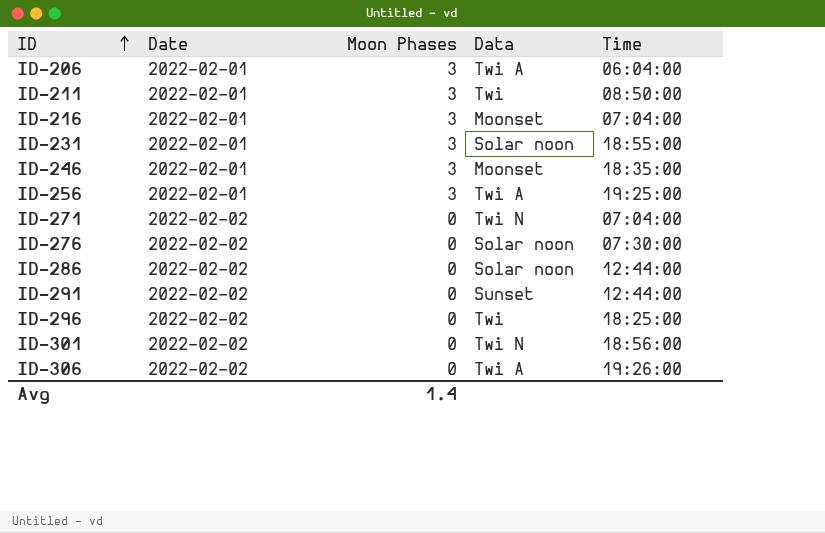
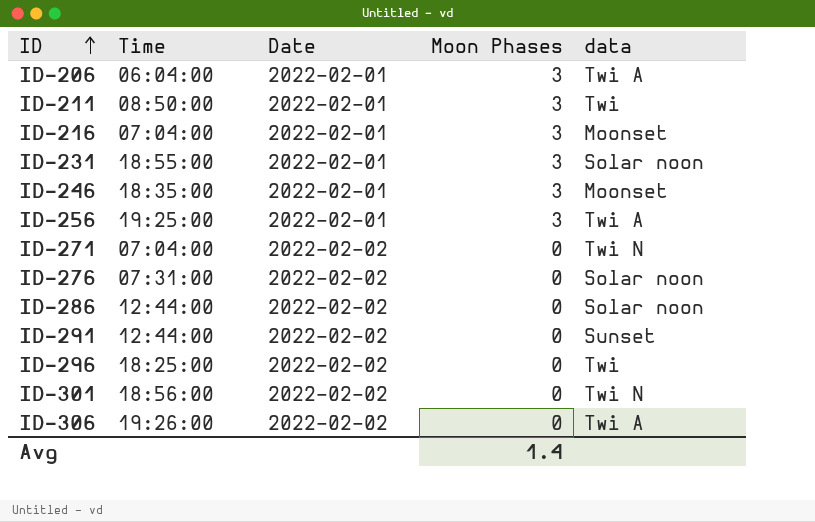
column Time | position: 5 -> 2
column name: Data -> data
ID-276 | Time: 07:30:00 -> 07:31:00

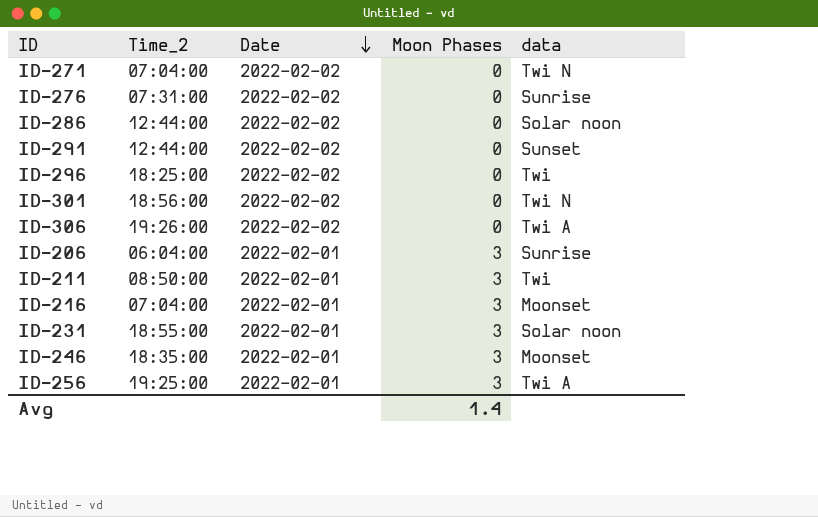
row order: ID ascending -> Date descending
column name: Time -> Time_2
ID-276 | data: Solar noon -> Sunrise
ID-206 | data: Twi A -> Sunrise

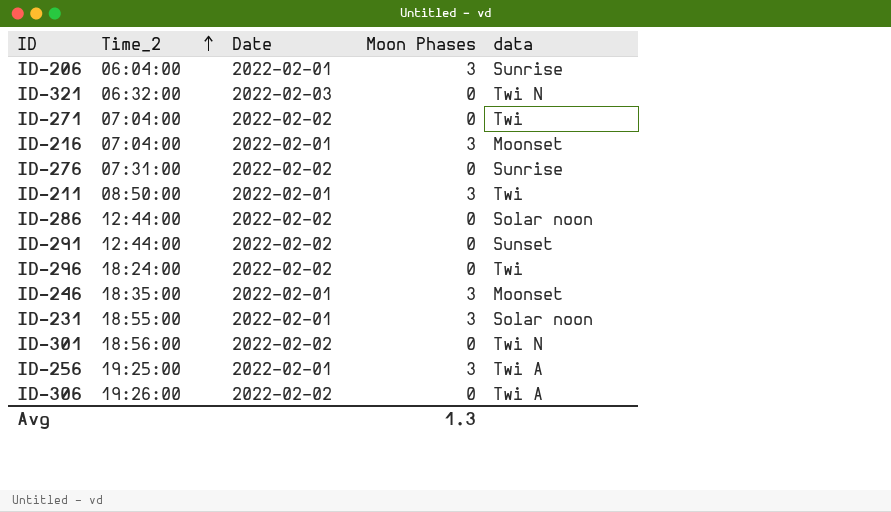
row order: Date descending -> Time_2 ascending
row ID-321: none -> 06:32:00 | 2022-02-03 | 0 | Twi N
ID-271 | data: Twi N -> Twi
ID-296 | Time_2: 18:25:00 -> 18:24:00
Avg | Moon Phases: 1.4 -> 1.3

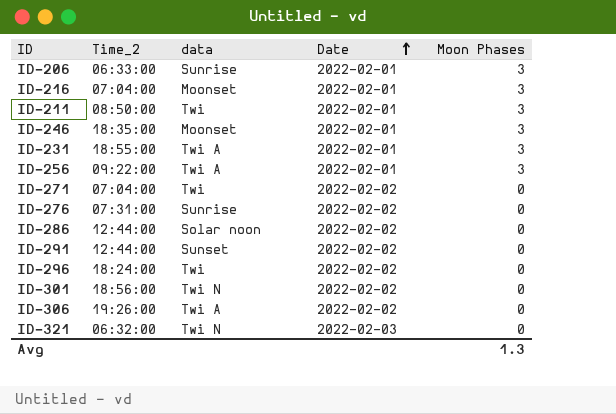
row order: Time_2 ascending -> Date ascending
column data | position: 5 -> 3
ID-206 | Time_2: 06:04:00 -> 06:33:00
ID-231 | data: Solar noon -> Twi A
ID-256 | Time_2: 19:25:00 -> 09:22:00

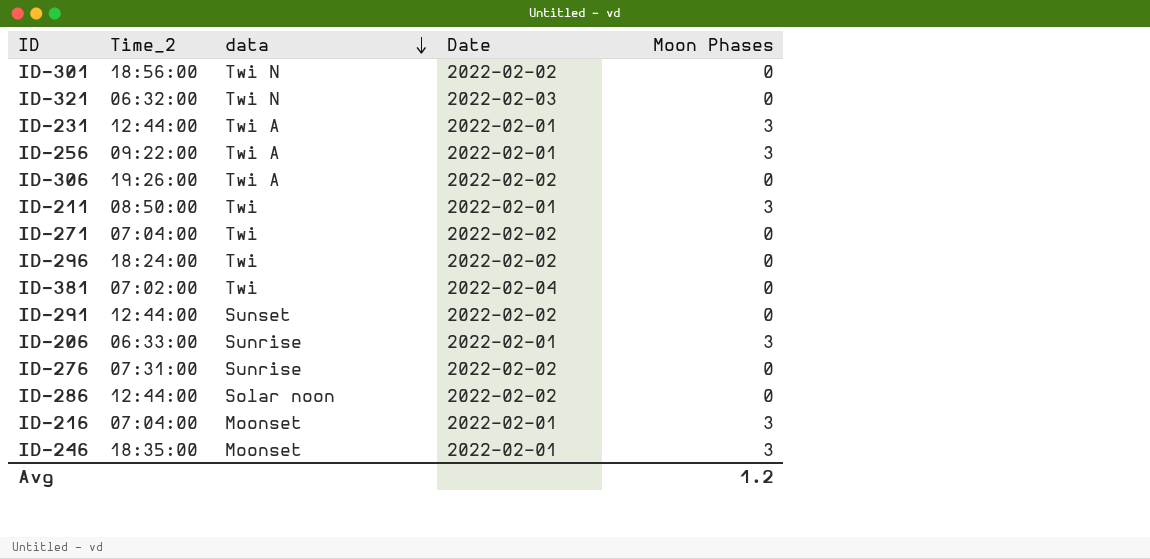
row order: Date ascending -> data descending
ID-231 | Time_2: 18:55:00 -> 12:44:00
row ID-381: none -> 07:02:00 | Twi | 2022-02-04 | 0
Avg | Moon Phases: 1.3 -> 1.2

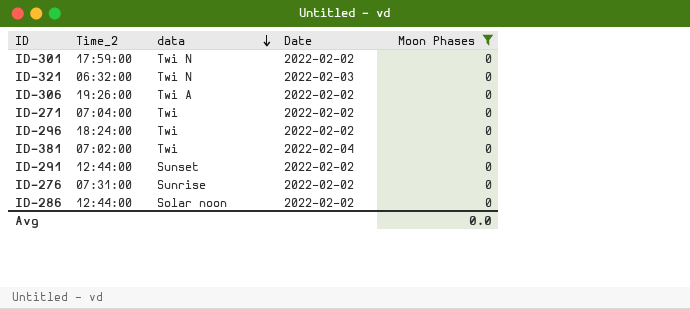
filter: none -> Moon Phases = 0
ID-301 | Time_2: 18:56:00 -> 17:59:00
Avg | Moon Phases: 1.2 -> 0.0

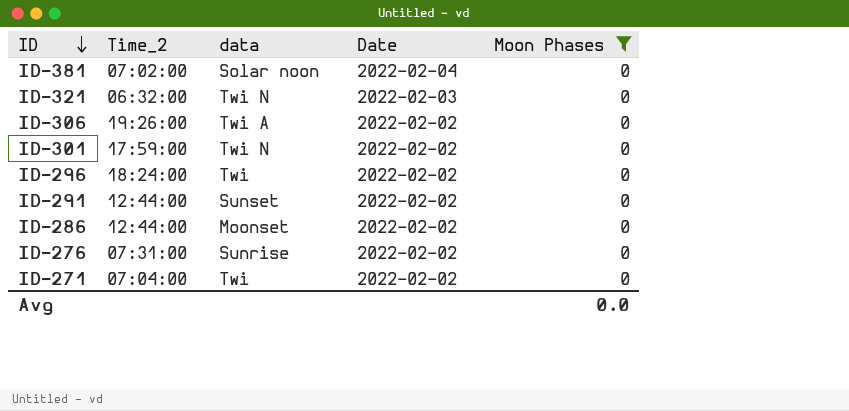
row order: data descending -> ID descending
ID-381 | data: Twi -> Solar noon
ID-286 | data: Solar noon -> Moonset

